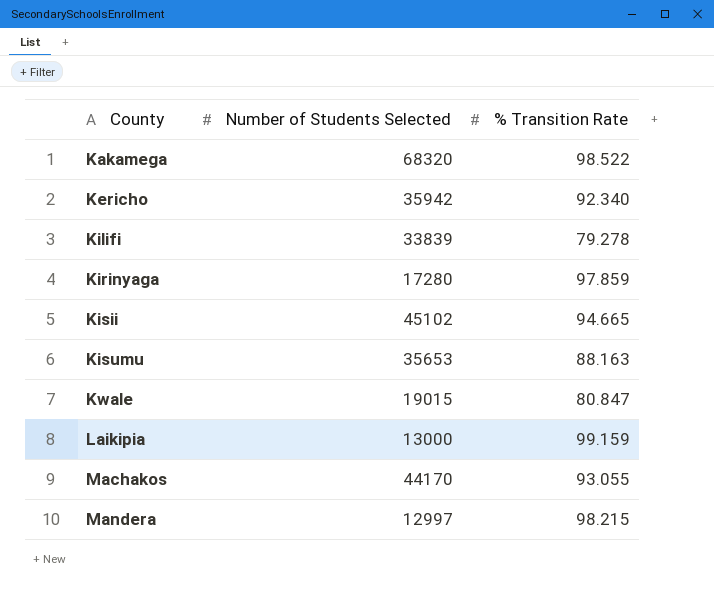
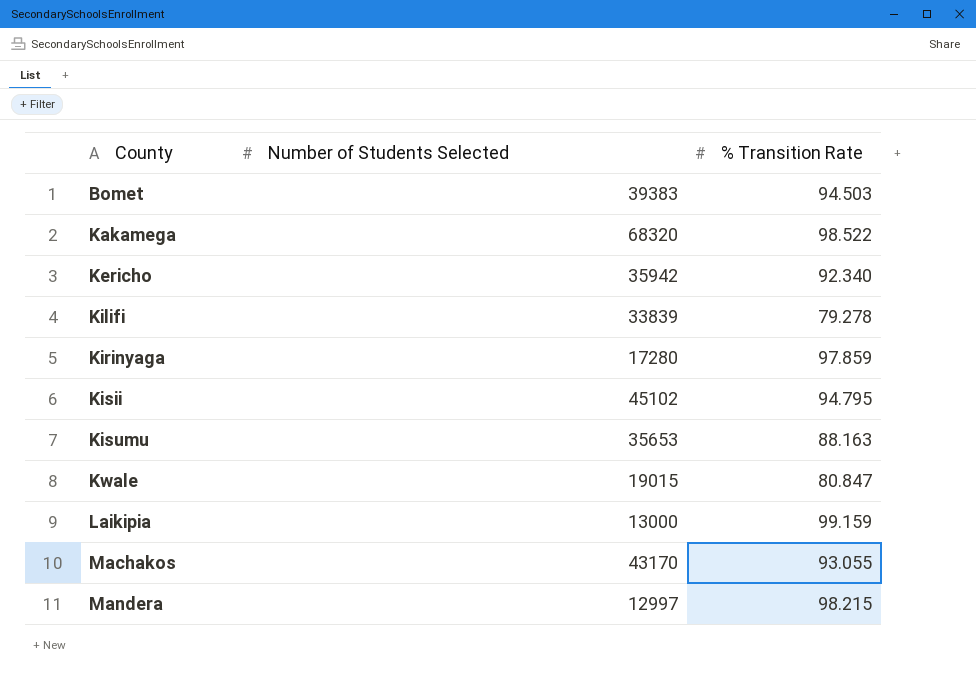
row Bomet: none -> 39383 | 94.503
Kisii | % Transition Rate: 94.665 -> 94.795
Machakos | Number of Students Selected: 44170 -> 43170

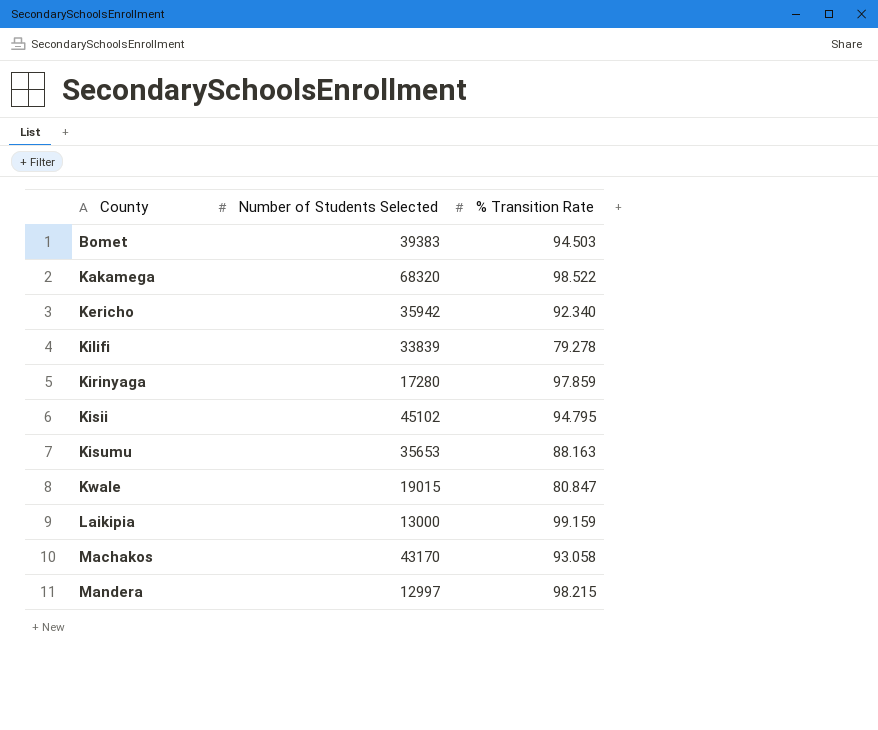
Machakos | % Transition Rate: 93.055 -> 93.058

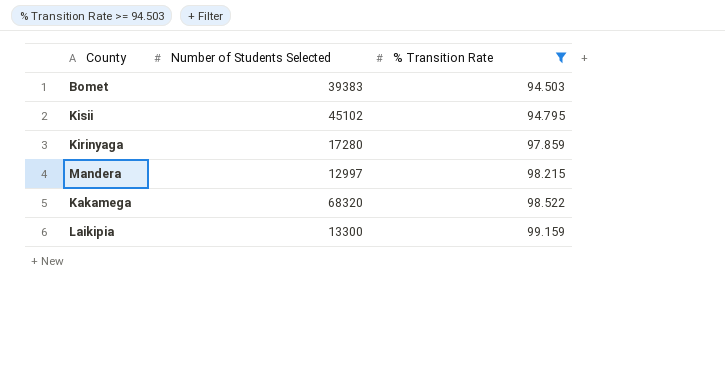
filter: none -> % Transition Rate >= 94.503
row order: County ascending -> % Transition Rate ascending
Laikipia | Number of Students Selected: 13000 -> 13300

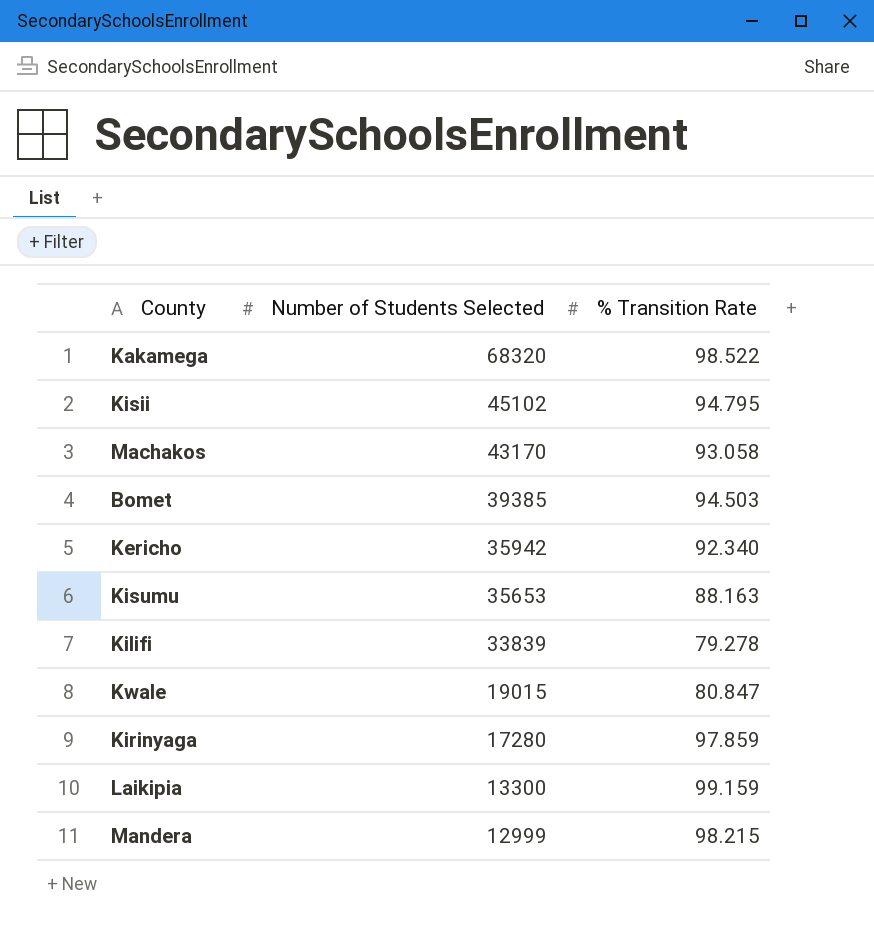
filter: % Transition Rate >= 94.503 -> none
row order: % Transition Rate ascending -> Number of Students Selected descending
Bomet | Number of Students Selected: 39383 -> 39385
Mandera | Number of Students Selected: 12997 -> 12999

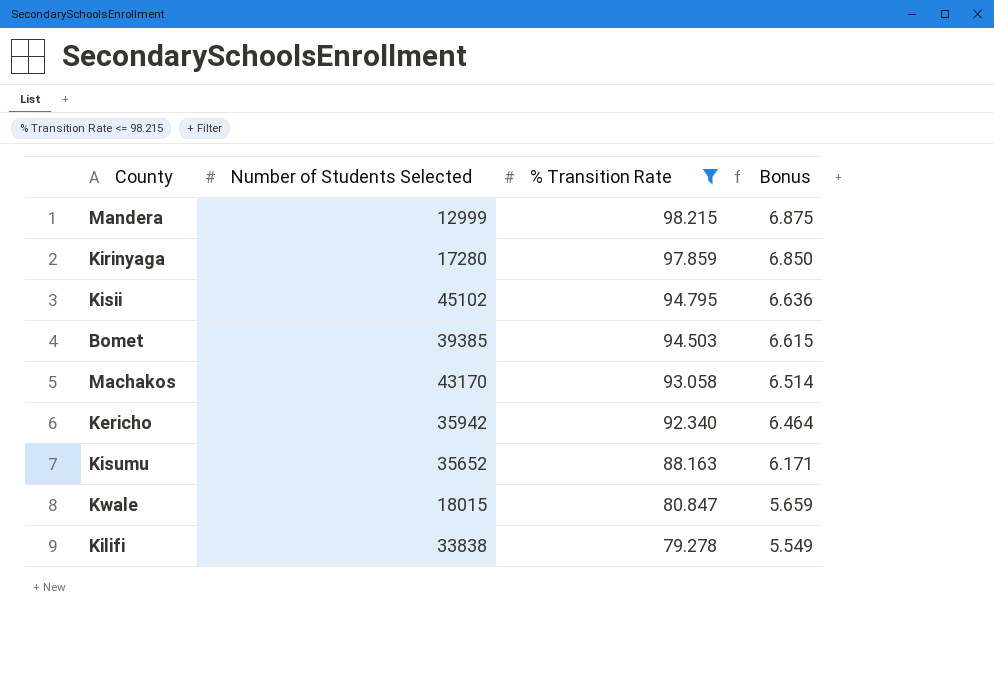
filter: none -> % Transition Rate <= 98.215
row order: Number of Students Selected descending -> % Transition Rate descending
column Bonus | formula: none -> [% Transition Rate] * 0.07
Kisumu | Number of Students Selected: 35653 -> 35652
Kwale | Number of Students Selected: 19015 -> 18015
Kilifi | Number of Students Selected: 33839 -> 33838

